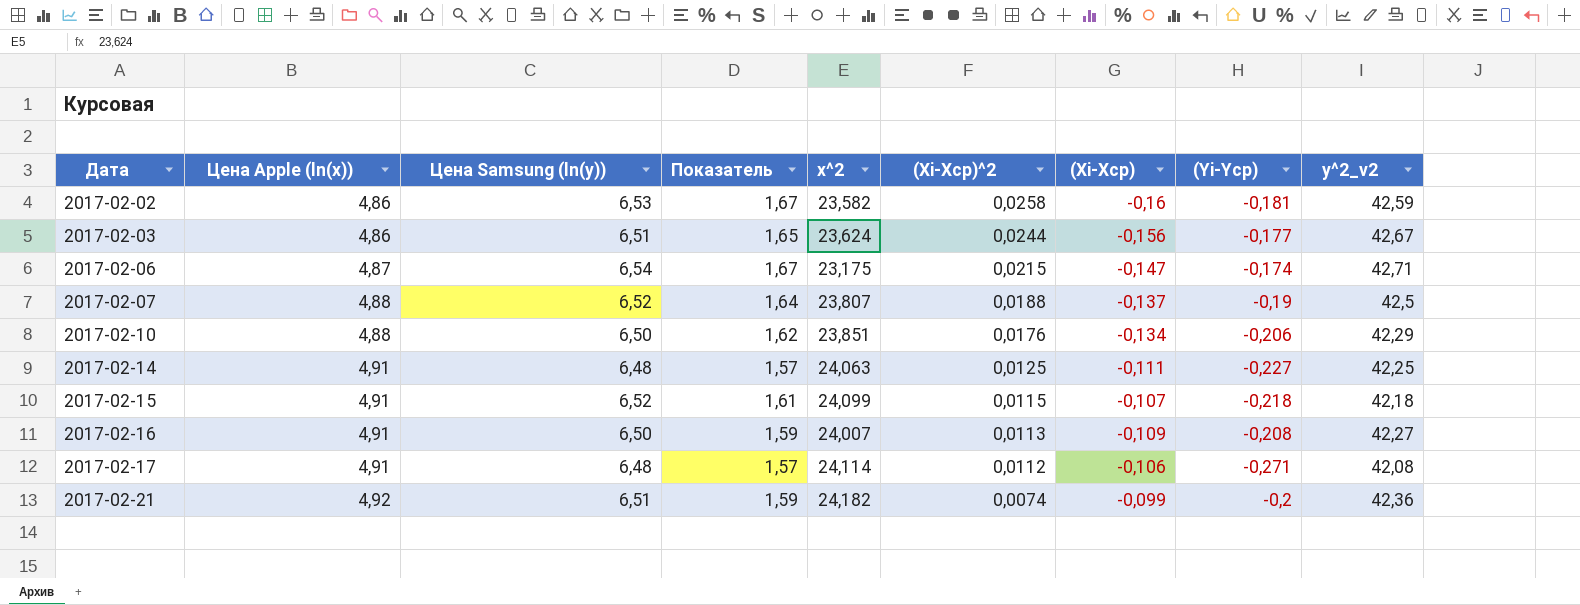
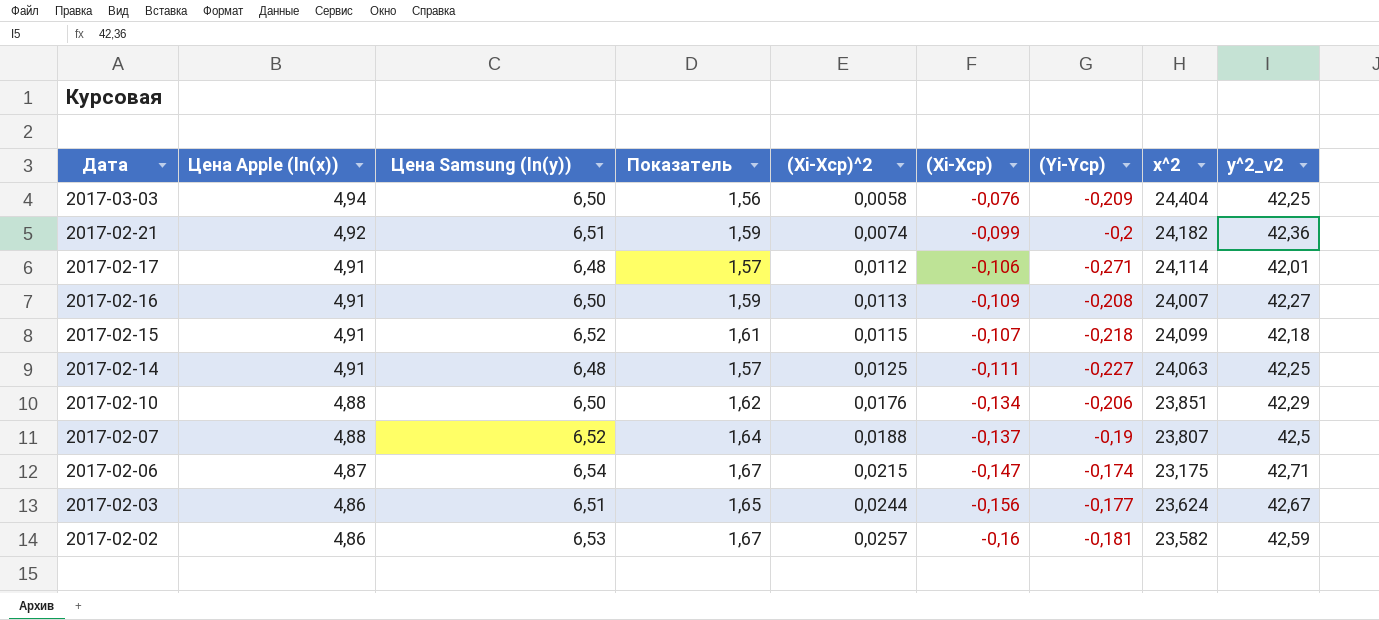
row order: Дата ascending -> Дата descending
column x^2 | position: 5 -> 8
row 2017-03-03: none -> 4,94 | 6,50 | 1,56 | 0,0058 | -0,076 | -0,209 | 24,404 | 42,25
2017-02-17 | y^2_v2: 42,08 -> 42,01
2017-02-02 | (Xi-Xср)^2: 0,0258 -> 0,0257

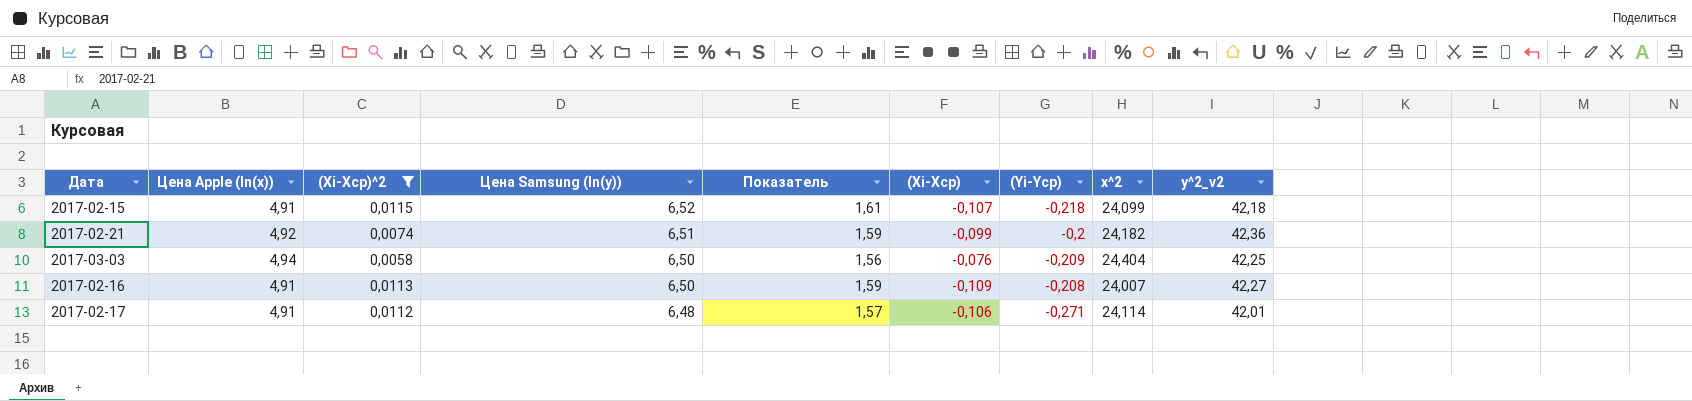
filter: none -> (Xi-Xср)^2 <= 0,0115
row order: Дата descending -> Цена Samsung (ln(y)) descending
column (Xi-Xср)^2 | position: 5 -> 3

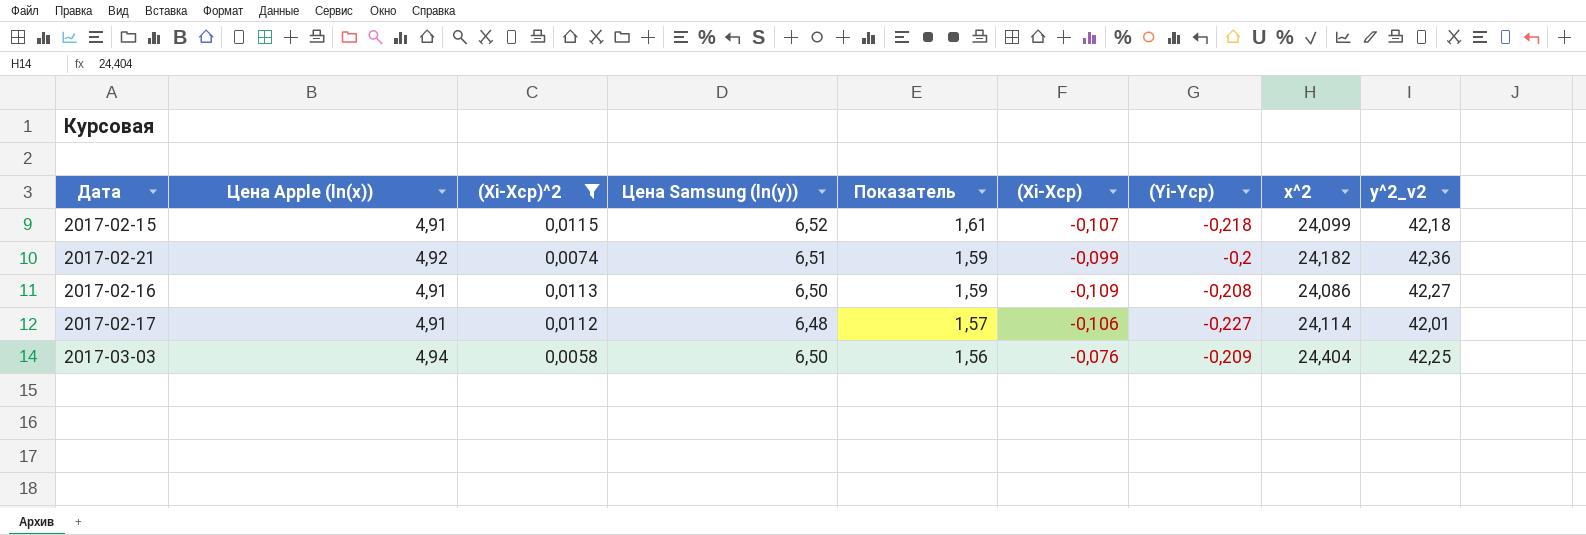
row order: Цена Samsung (ln(y)) descending -> Показатель descending
2017-02-16 | x^2: 24,007 -> 24,086
2017-02-17 | (Yi-Yср): -0,271 -> -0,227

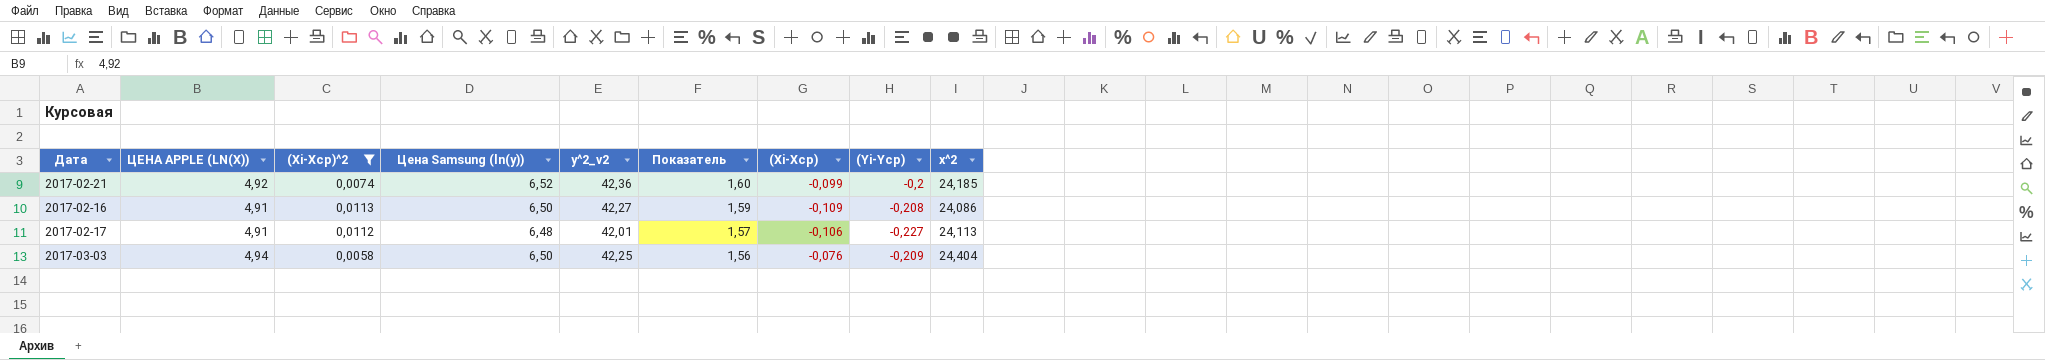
column name: Цена Apple (ln(x)) -> ЦЕНА APPLE (LN(X))
column y^2_v2 | position: 9 -> 5
row 2017-02-15: 4,91 | 0,0115 | 6,52 | 1,61 | -0,107 | -0,218 | 24,099 | 42,18 -> none
2017-02-21 | Цена Samsung (ln(y)): 6,51 -> 6,52
2017-02-21 | Показатель: 1,59 -> 1,60
2017-02-21 | x^2: 24,182 -> 24,185
2017-02-17 | x^2: 24,114 -> 24,113

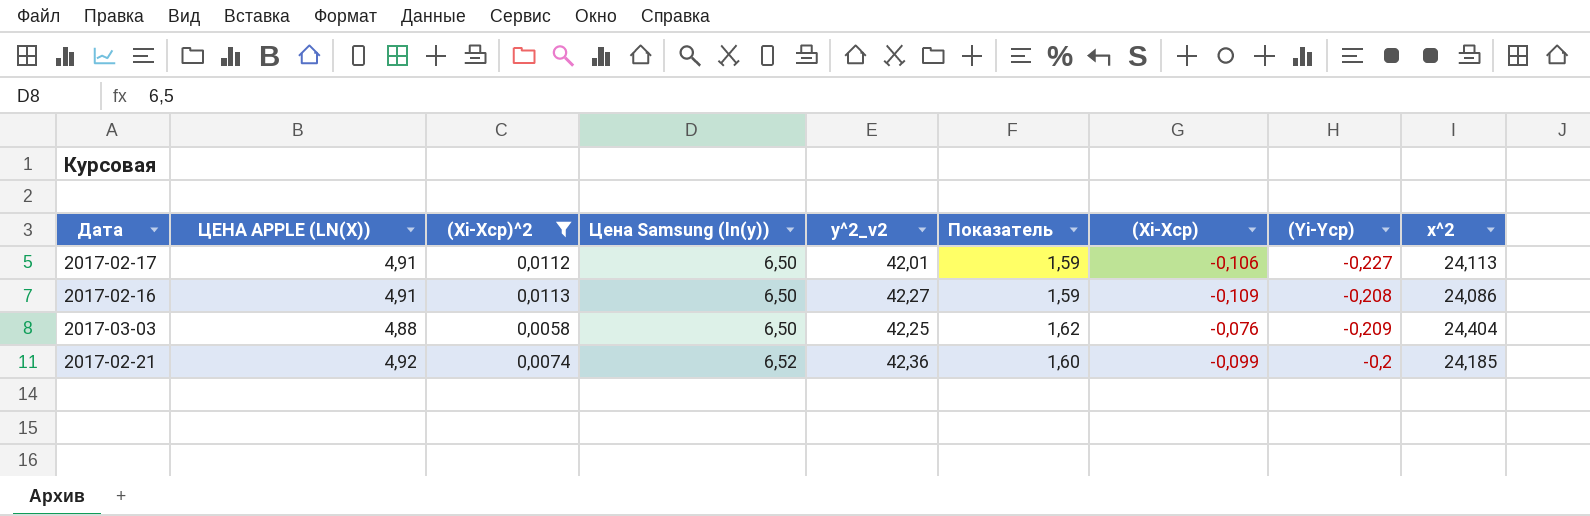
row order: Показатель descending -> Цена Samsung (ln(y)) ascending
2017-02-17 | Цена Samsung (ln(y)): 6,48 -> 6,50
2017-02-17 | Показатель: 1,57 -> 1,59
2017-03-03 | ЦЕНА APPLE (LN(X)): 4,94 -> 4,88
2017-03-03 | Показатель: 1,56 -> 1,62

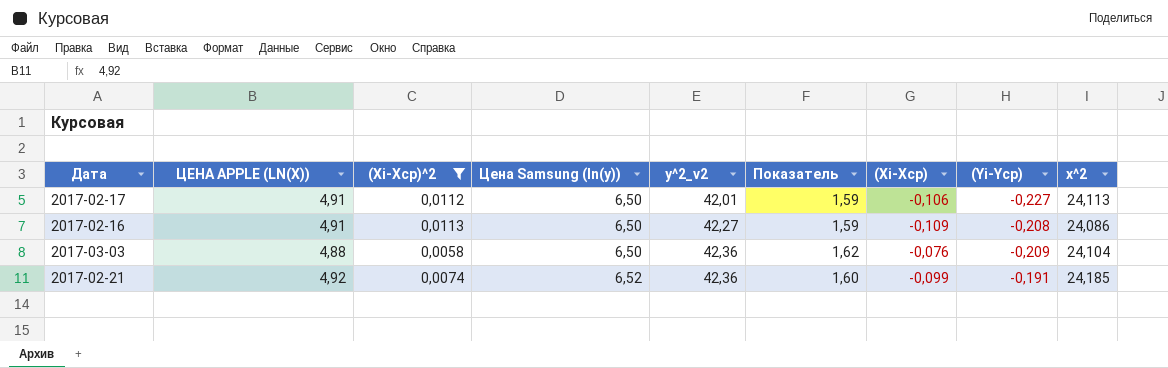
2017-03-03 | y^2_v2: 42,25 -> 42,36
2017-03-03 | x^2: 24,404 -> 24,104
2017-02-21 | (Yi-Yср): -0,2 -> -0,191

